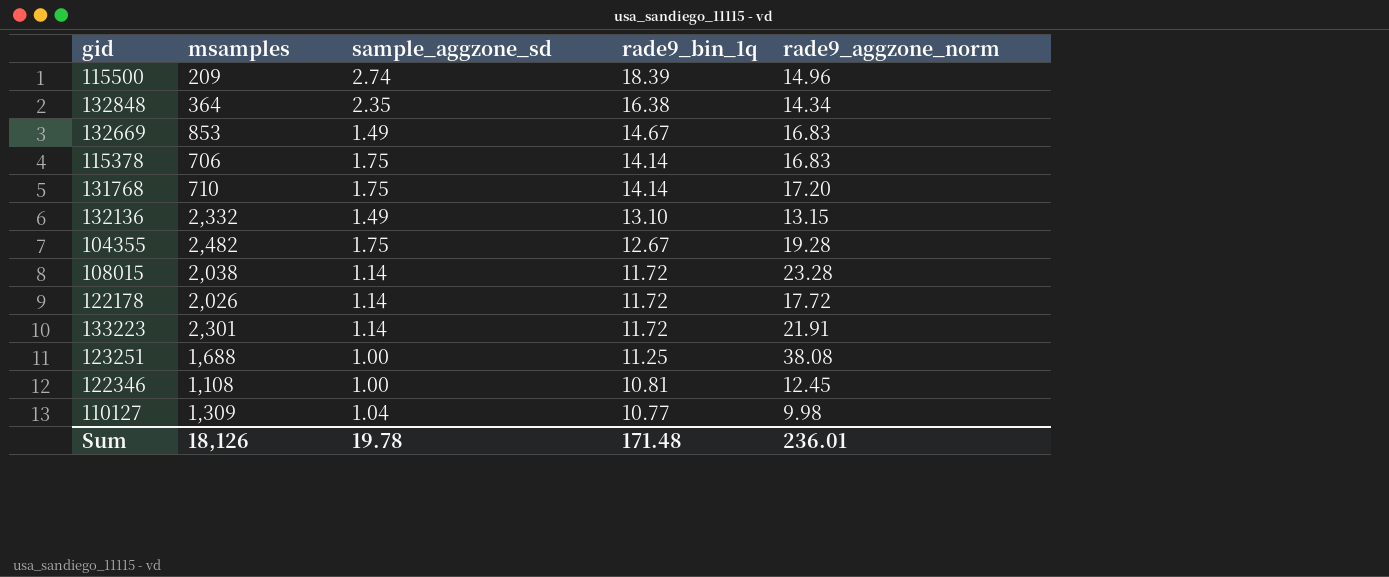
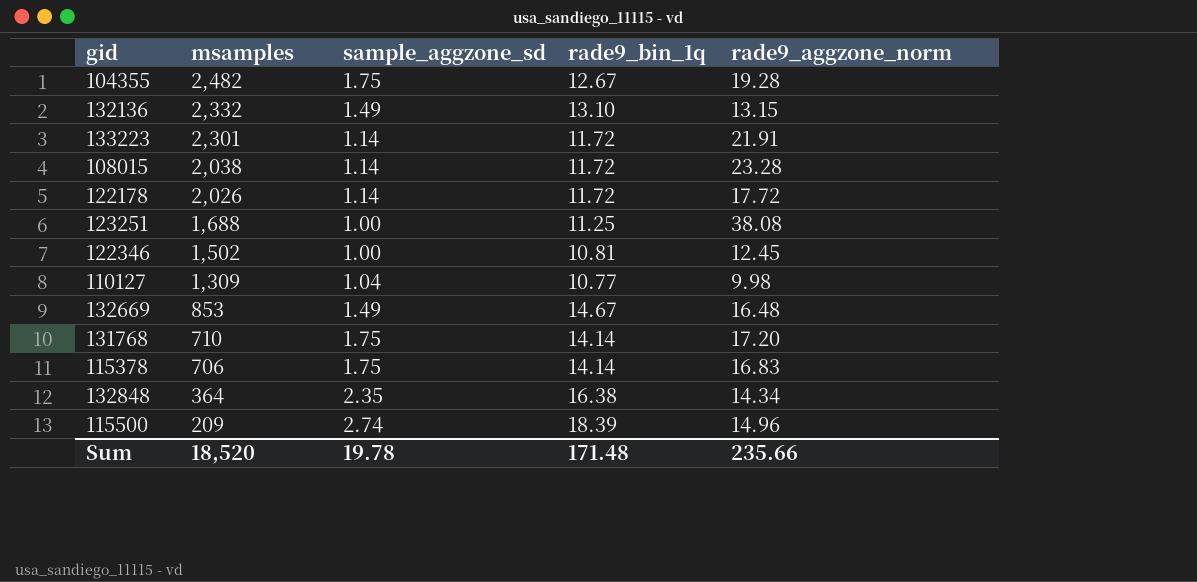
row order: rade9_bin_1q descending -> msamples descending
122346 | msamples: 1,108 -> 1,502
132669 | rade9_aggzone_norm: 16.83 -> 16.48
Sum | msamples: 18,126 -> 18,520
Sum | rade9_aggzone_norm: 236.01 -> 235.66

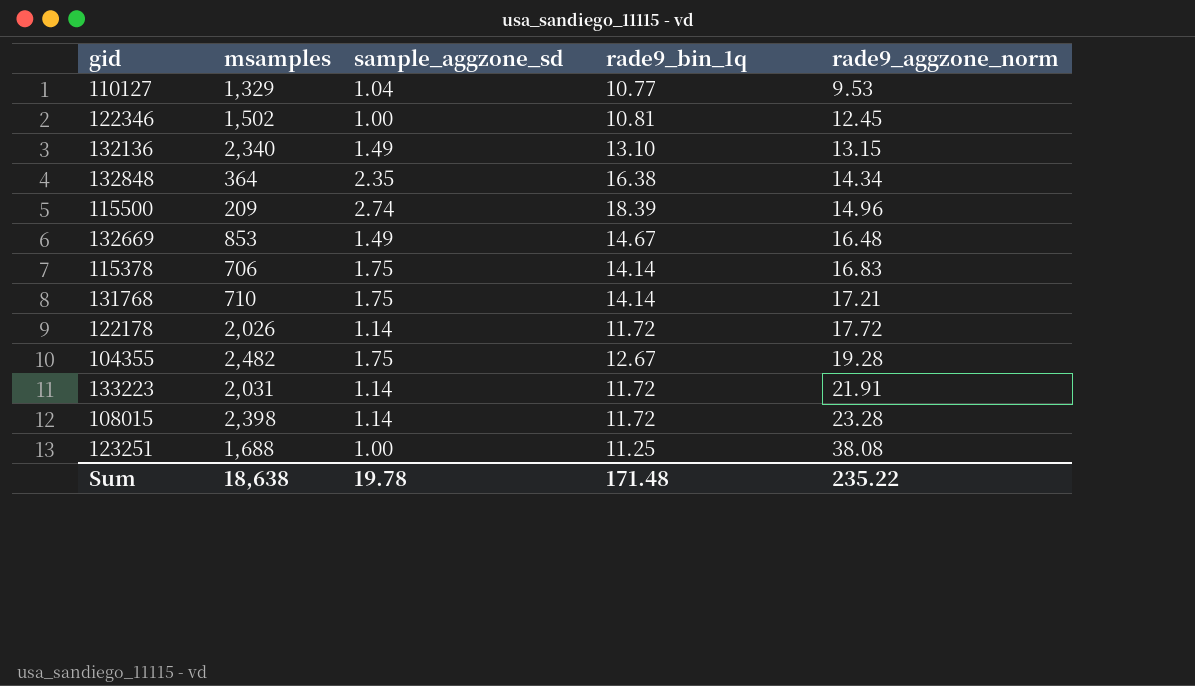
row order: msamples descending -> rade9_aggzone_norm ascending
110127 | msamples: 1,309 -> 1,329
110127 | rade9_aggzone_norm: 9.98 -> 9.53
132136 | msamples: 2,332 -> 2,340
131768 | rade9_aggzone_norm: 17.20 -> 17.21
133223 | msamples: 2,301 -> 2,031
108015 | msamples: 2,038 -> 2,398
Sum | msamples: 18,520 -> 18,638
Sum | rade9_aggzone_norm: 235.66 -> 235.22

